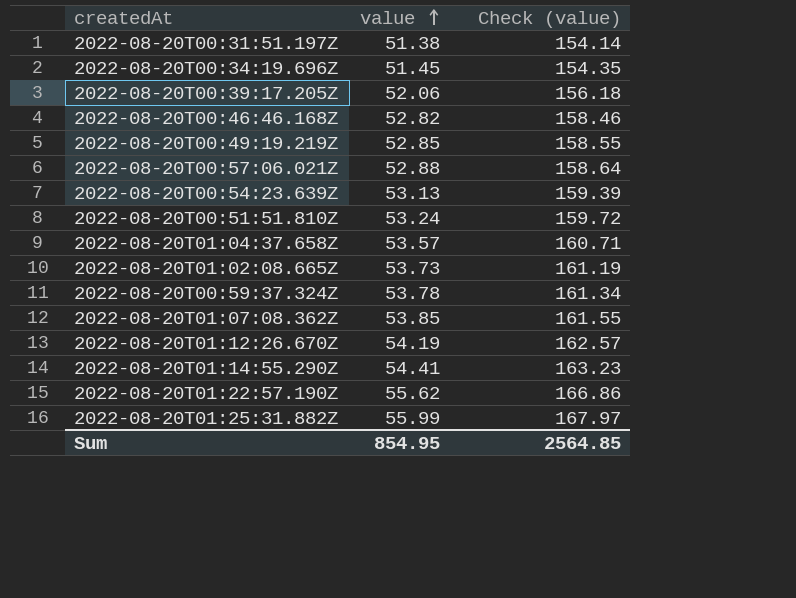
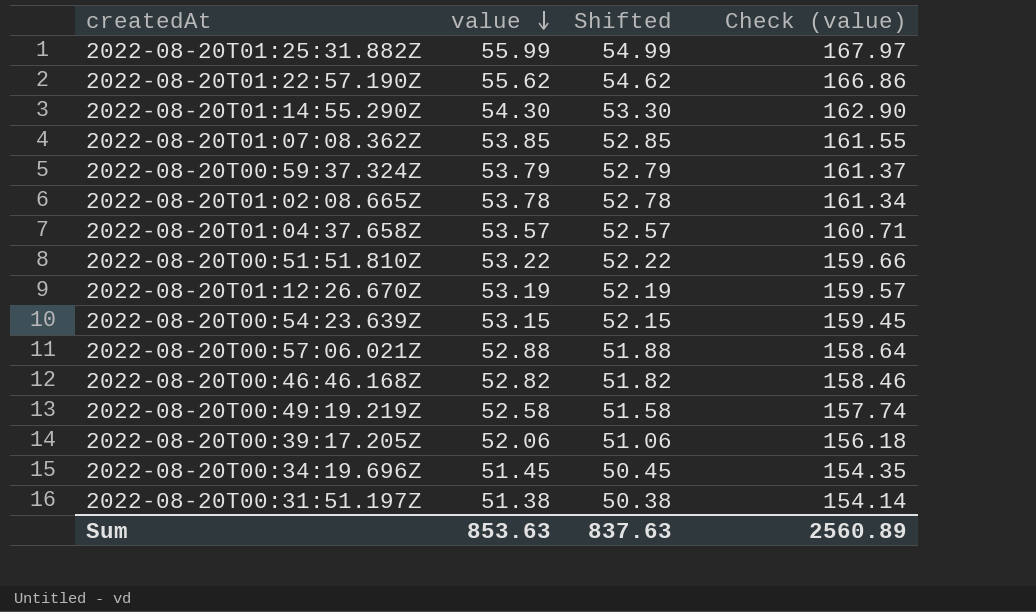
row order: value ascending -> value descending
column Shifted | formula: none -> [value] - 1
2022-08-20T01:14:55.290Z | value: 54.41 -> 54.30
2022-08-20T01:14:55.290Z | Check (value): 163.23 -> 162.90
2022-08-20T00:59:37.324Z | value: 53.78 -> 53.79
2022-08-20T00:59:37.324Z | Check (value): 161.34 -> 161.37
2022-08-20T01:02:08.665Z | value: 53.73 -> 53.78
2022-08-20T01:02:08.665Z | Check (value): 161.19 -> 161.34
2022-08-20T00:51:51.810Z | value: 53.24 -> 53.22
2022-08-20T00:51:51.810Z | Check (value): 159.72 -> 159.66
2022-08-20T01:12:26.670Z | value: 54.19 -> 53.19
2022-08-20T01:12:26.670Z | Check (value): 162.57 -> 159.57
2022-08-20T00:54:23.639Z | value: 53.13 -> 53.15
2022-08-20T00:54:23.639Z | Check (value): 159.39 -> 159.45
2022-08-20T00:49:19.219Z | value: 52.85 -> 52.58
2022-08-20T00:49:19.219Z | Check (value): 158.55 -> 157.74
Sum | value: 854.95 -> 853.63
Sum | Check (value): 2564.85 -> 2560.89

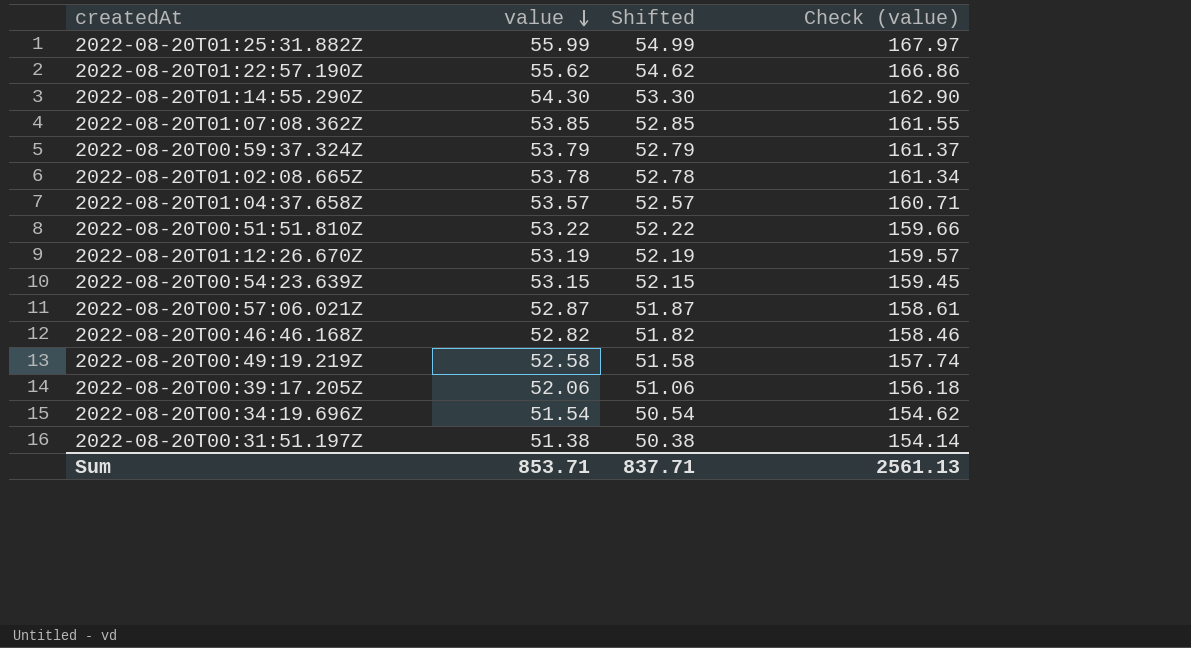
2022-08-20T00:57:06.021Z | value: 52.88 -> 52.87
2022-08-20T00:57:06.021Z | Shifted: 51.88 -> 51.87
2022-08-20T00:57:06.021Z | Check (value): 158.64 -> 158.61
2022-08-20T00:34:19.696Z | value: 51.45 -> 51.54
2022-08-20T00:34:19.696Z | Shifted: 50.45 -> 50.54
2022-08-20T00:34:19.696Z | Check (value): 154.35 -> 154.62
Sum | value: 853.63 -> 853.71
Sum | Shifted: 837.63 -> 837.71
Sum | Check (value): 2560.89 -> 2561.13

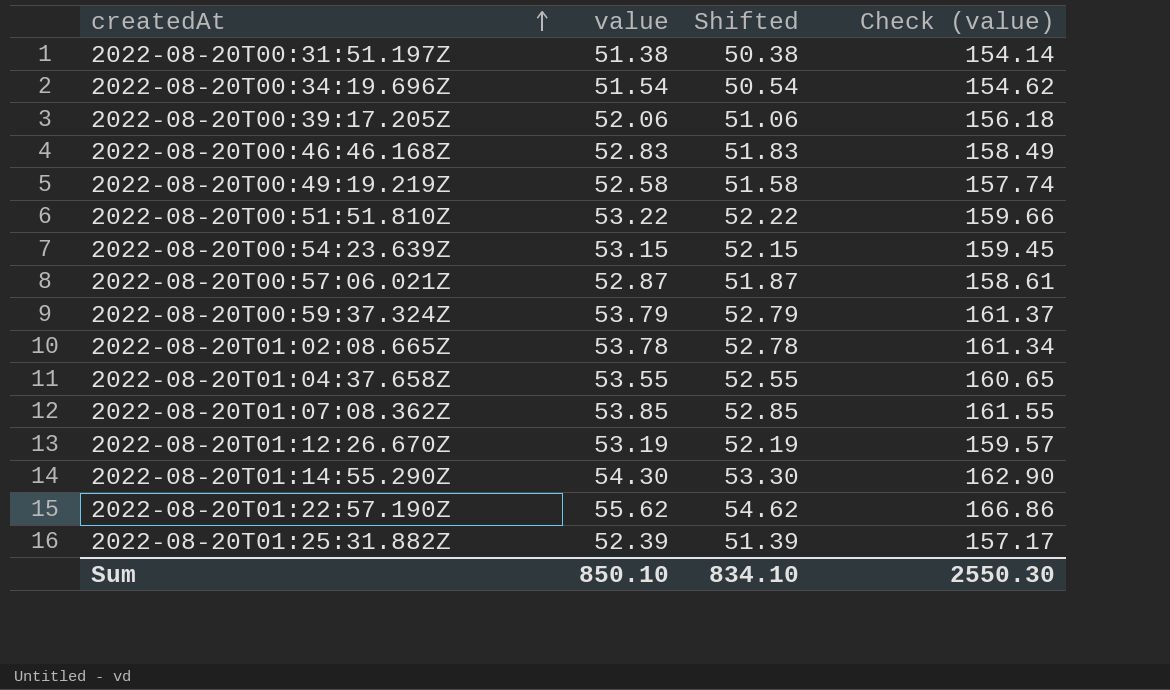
row order: value descending -> createdAt ascending
2022-08-20T00:46:46.168Z | value: 52.82 -> 52.83
2022-08-20T00:46:46.168Z | Shifted: 51.82 -> 51.83
2022-08-20T00:46:46.168Z | Check (value): 158.46 -> 158.49
2022-08-20T01:04:37.658Z | value: 53.57 -> 53.55
2022-08-20T01:04:37.658Z | Shifted: 52.57 -> 52.55
2022-08-20T01:04:37.658Z | Check (value): 160.71 -> 160.65
2022-08-20T01:25:31.882Z | value: 55.99 -> 52.39
2022-08-20T01:25:31.882Z | Shifted: 54.99 -> 51.39
2022-08-20T01:25:31.882Z | Check (value): 167.97 -> 157.17
Sum | value: 853.71 -> 850.10
Sum | Shifted: 837.71 -> 834.10
Sum | Check (value): 2561.13 -> 2550.30

